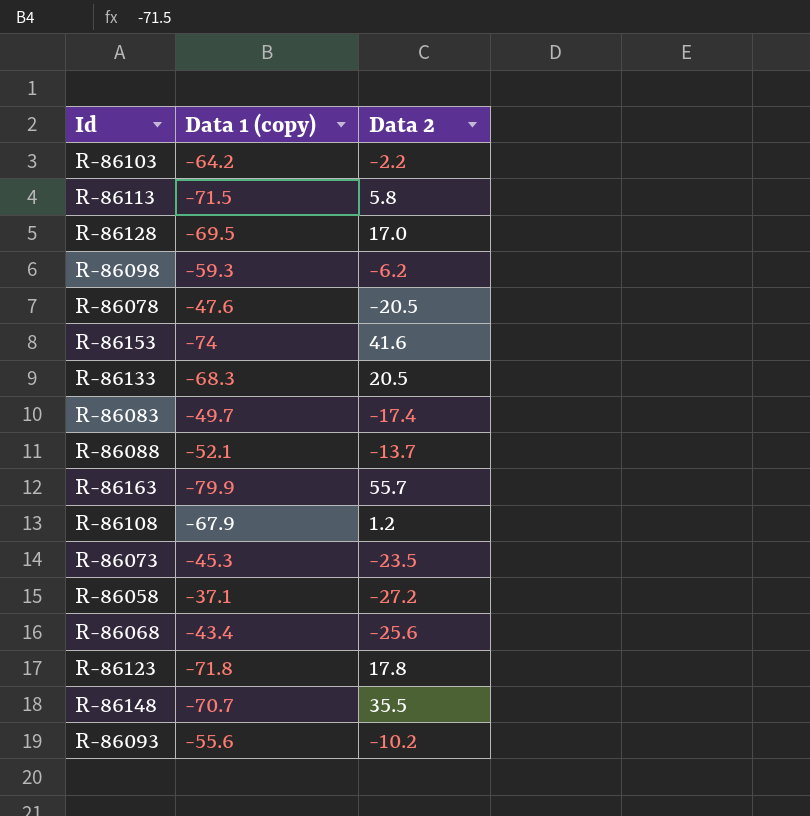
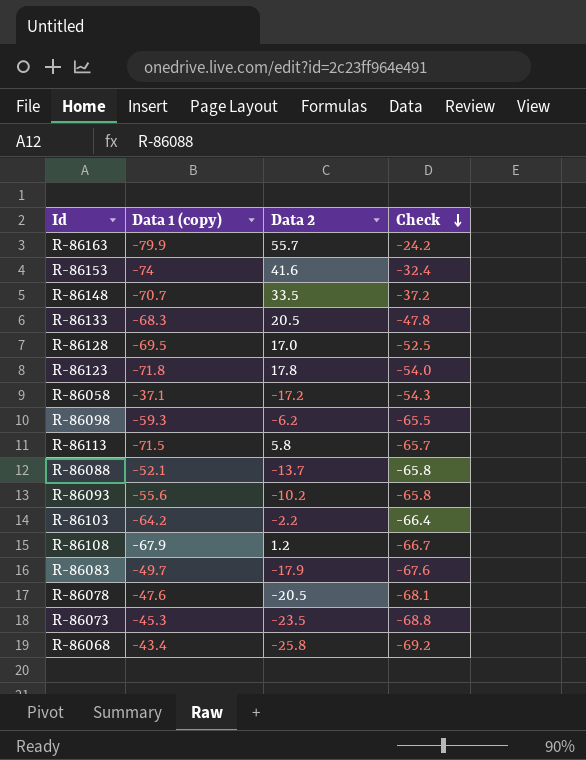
row order: none -> Check descending
column Check | formula: none -> [Data 1 (copy)] + [Data 2]
R-86148 | Data 2: 35.5 -> 33.5
R-86058 | Data 2: -27.2 -> -17.2
R-86083 | Data 2: -17.4 -> -17.9
R-86068 | Data 2: -25.6 -> -25.8

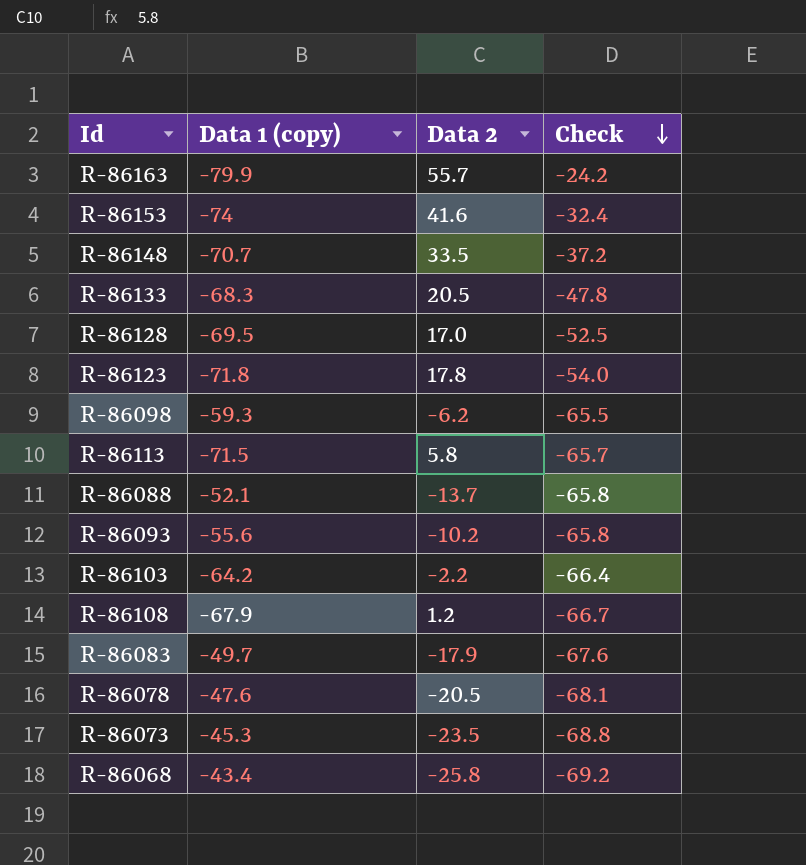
row R-86058: -37.1 | -17.2 | -54.3 -> none

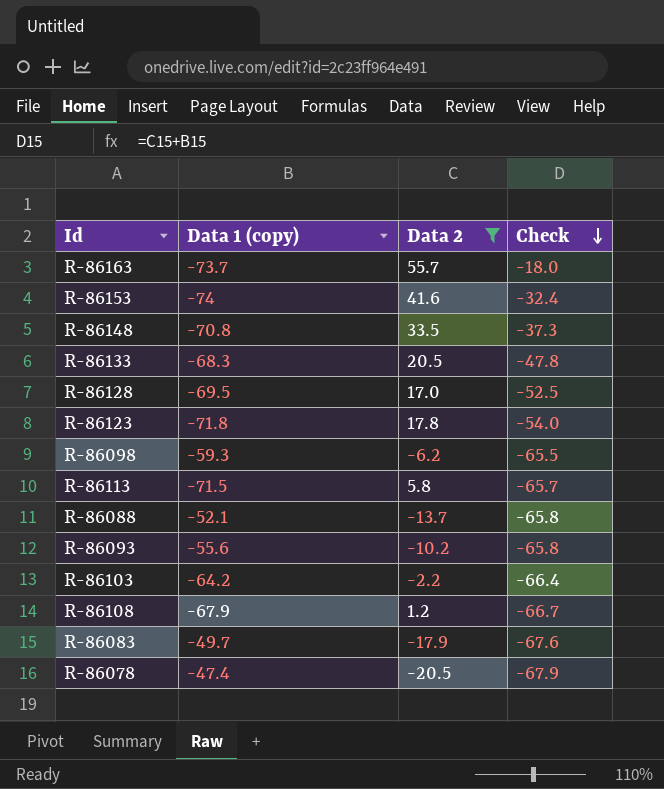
filter: none -> Data 2 >= -20.5
R-86163 | Data 1 (copy): -79.9 -> -73.7
R-86163 | Check: -24.2 -> -18.0
R-86148 | Data 1 (copy): -70.7 -> -70.8
R-86148 | Check: -37.2 -> -37.3
R-86078 | Data 1 (copy): -47.6 -> -47.4
R-86078 | Check: -68.1 -> -67.9

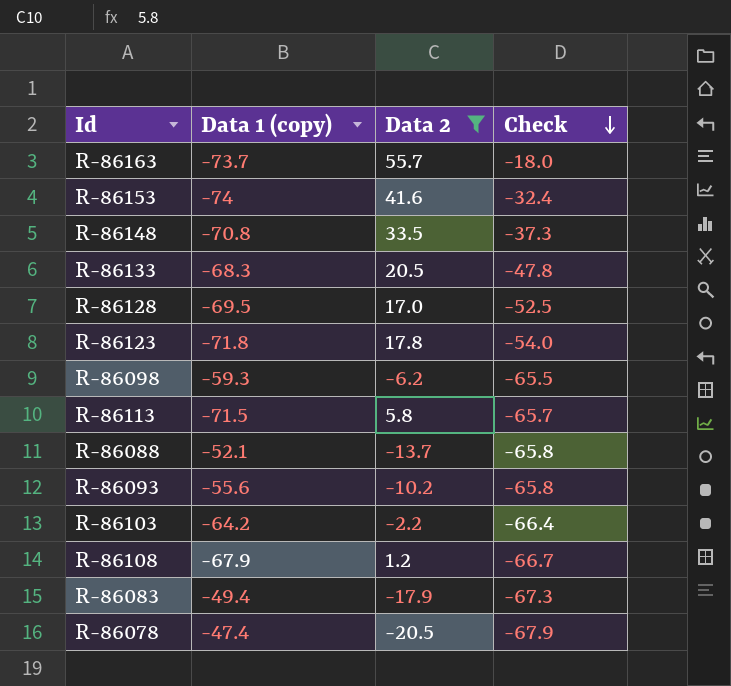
R-86083 | Data 1 (copy): -49.7 -> -49.4
R-86083 | Check: -67.6 -> -67.3

